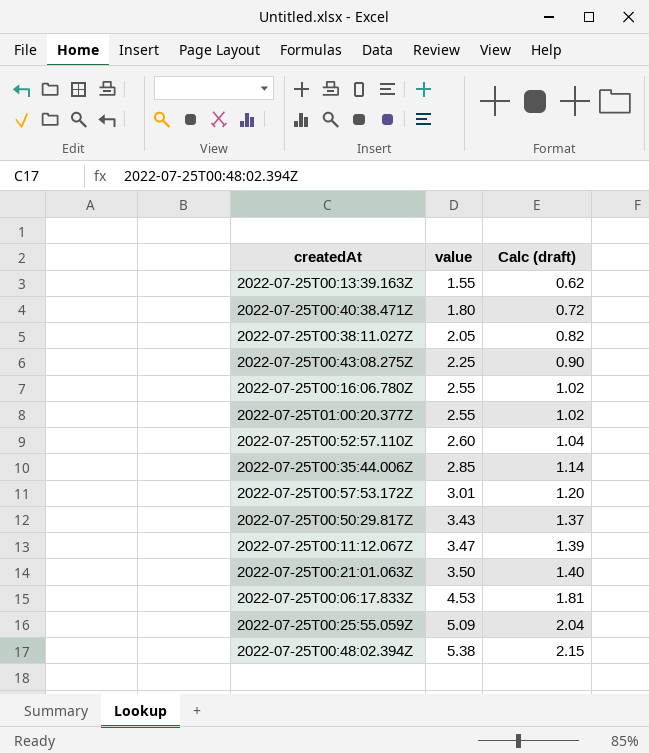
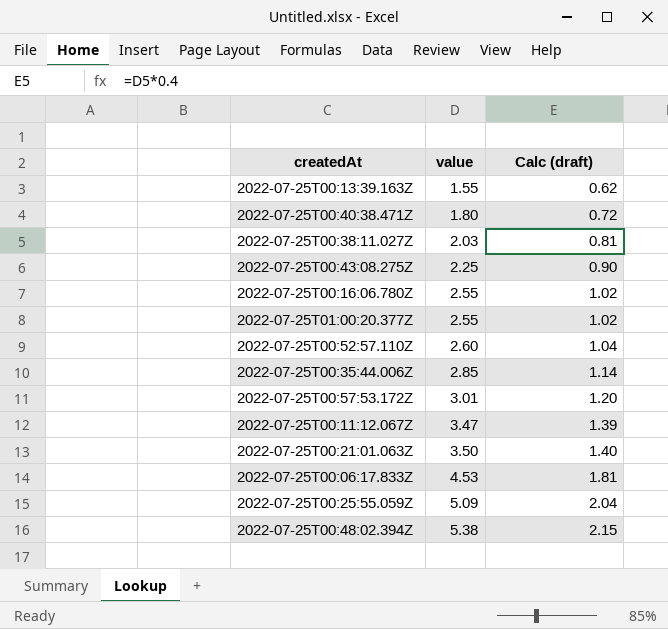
row 2022-07-25T00:50:29.817Z: 3.43 | 1.37 -> none
2022-07-25T00:38:11.027Z | value: 2.05 -> 2.03
2022-07-25T00:38:11.027Z | Calc (draft): 0.82 -> 0.81

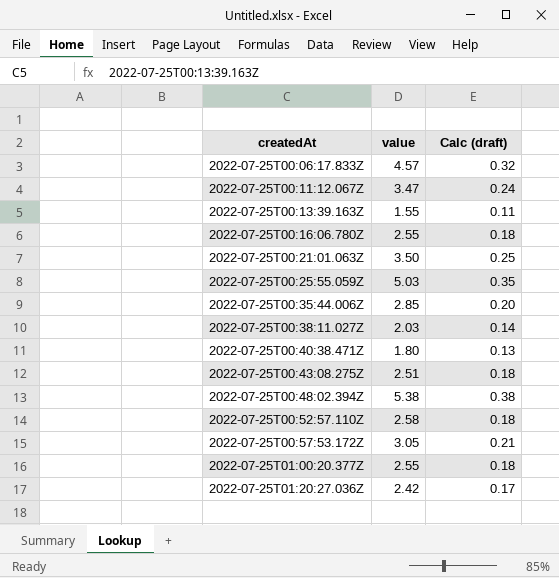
row order: value ascending -> createdAt ascending
column Calc (draft) | formula: [value] * 0.4 -> [value] * 0.07
2022-07-25T00:06:17.833Z | value: 4.53 -> 4.57
2022-07-25T00:25:55.059Z | value: 5.09 -> 5.03
2022-07-25T00:43:08.275Z | value: 2.25 -> 2.51
2022-07-25T00:52:57.110Z | value: 2.60 -> 2.58
2022-07-25T00:57:53.172Z | value: 3.01 -> 3.05
row 2022-07-25T01:20:27.036Z: none -> 2.42 | 0.17

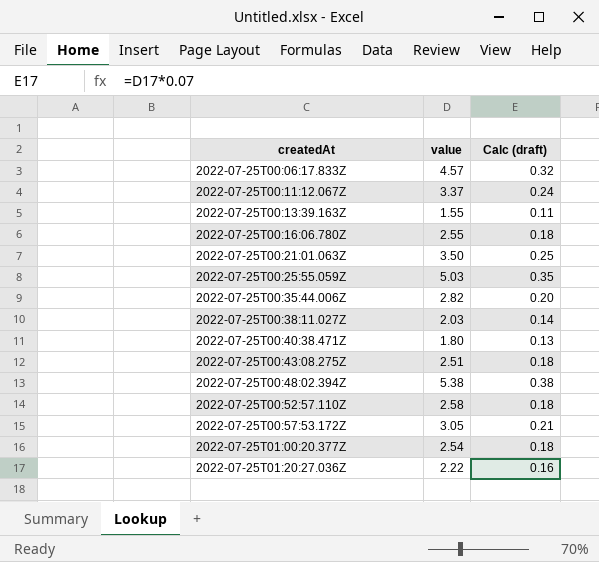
2022-07-25T00:11:12.067Z | value: 3.47 -> 3.37
2022-07-25T00:35:44.006Z | value: 2.85 -> 2.82
2022-07-25T01:00:20.377Z | value: 2.55 -> 2.54
2022-07-25T01:20:27.036Z | value: 2.42 -> 2.22
2022-07-25T01:20:27.036Z | Calc (draft): 0.17 -> 0.16

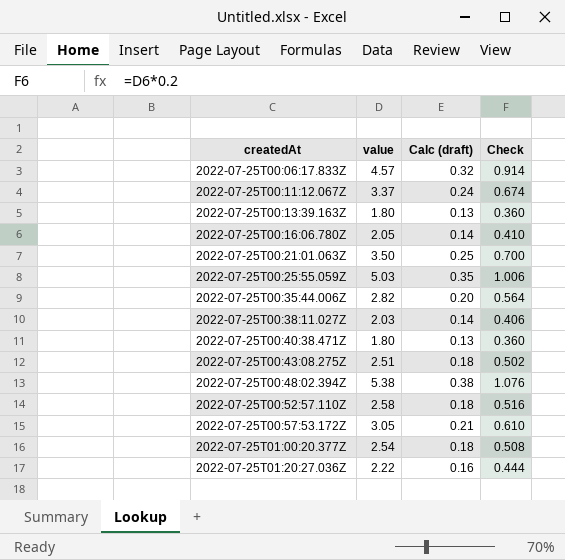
column Check | formula: none -> [value] * 0.2
2022-07-25T00:13:39.163Z | value: 1.55 -> 1.80
2022-07-25T00:13:39.163Z | Calc (draft): 0.11 -> 0.13
2022-07-25T00:16:06.780Z | value: 2.55 -> 2.05
2022-07-25T00:16:06.780Z | Calc (draft): 0.18 -> 0.14

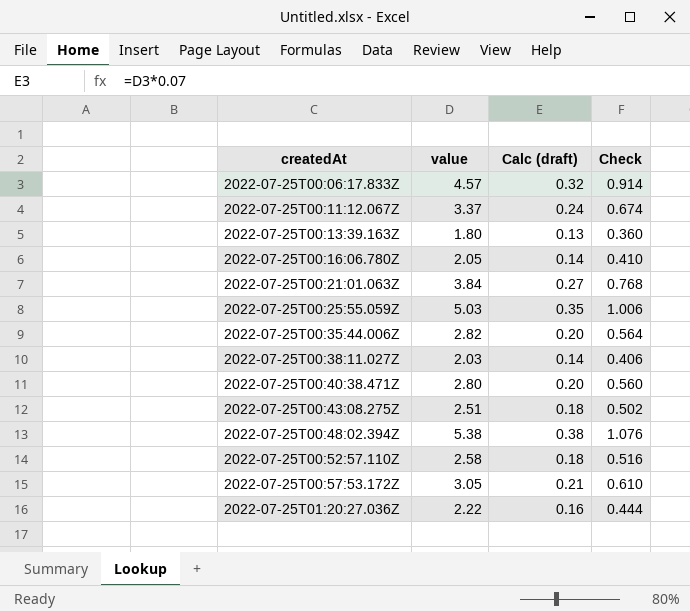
row 2022-07-25T01:00:20.377Z: 2.54 | 0.18 | 0.508 -> none
2022-07-25T00:21:01.063Z | value: 3.50 -> 3.84
2022-07-25T00:21:01.063Z | Calc (draft): 0.25 -> 0.27
2022-07-25T00:21:01.063Z | Check: 0.700 -> 0.768
2022-07-25T00:40:38.471Z | value: 1.80 -> 2.80
2022-07-25T00:40:38.471Z | Calc (draft): 0.13 -> 0.20
2022-07-25T00:40:38.471Z | Check: 0.360 -> 0.560

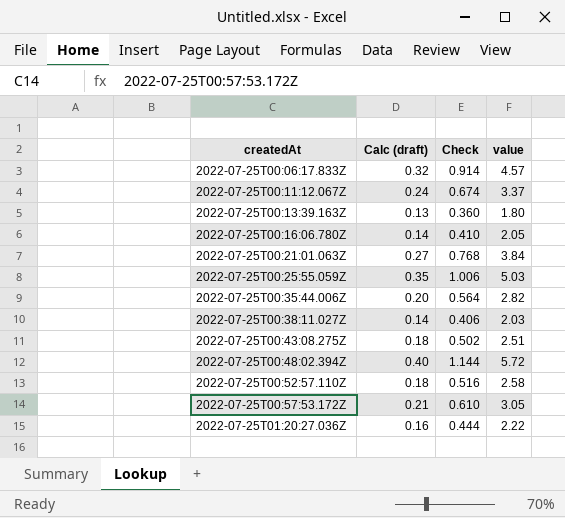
column value | position: 2 -> 4
row 2022-07-25T00:40:38.471Z: 2.80 | 0.20 | 0.560 -> none
2022-07-25T00:48:02.394Z | Calc (draft): 0.38 -> 0.40
2022-07-25T00:48:02.394Z | Check: 1.076 -> 1.144
2022-07-25T00:48:02.394Z | value: 5.38 -> 5.72

